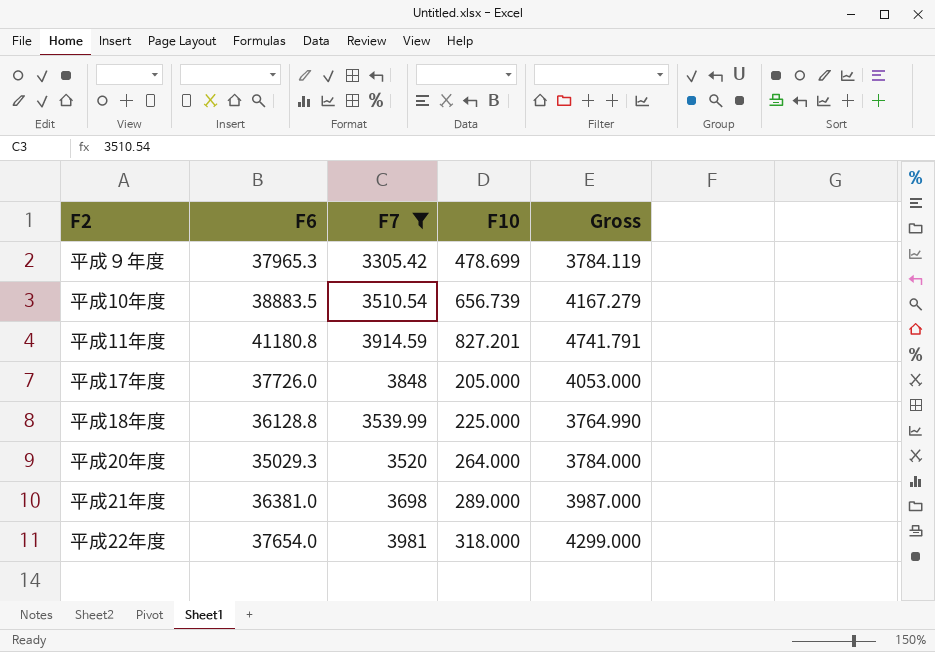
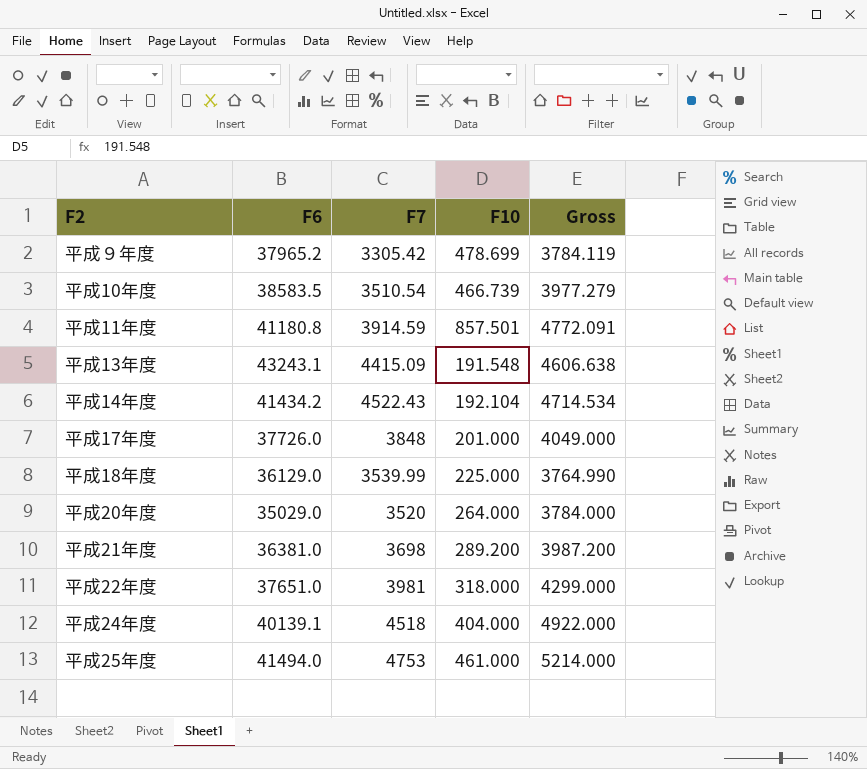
filter: F7 <= 3981 -> none
平成９年度 | F6: 37965.3 -> 37965.2
平成10年度 | F6: 38883.5 -> 38583.5
平成10年度 | F10: 656.739 -> 466.739
平成10年度 | Gross: 4167.279 -> 3977.279
平成11年度 | F10: 827.201 -> 857.501
平成11年度 | Gross: 4741.791 -> 4772.091
平成17年度 | F10: 205.000 -> 201.000
平成17年度 | Gross: 4053.000 -> 4049.000
平成18年度 | F6: 36128.8 -> 36129.0
平成20年度 | F6: 35029.3 -> 35029.0
平成21年度 | F10: 289.000 -> 289.200
平成21年度 | Gross: 3987.000 -> 3987.200
平成22年度 | F6: 37654.0 -> 37651.0

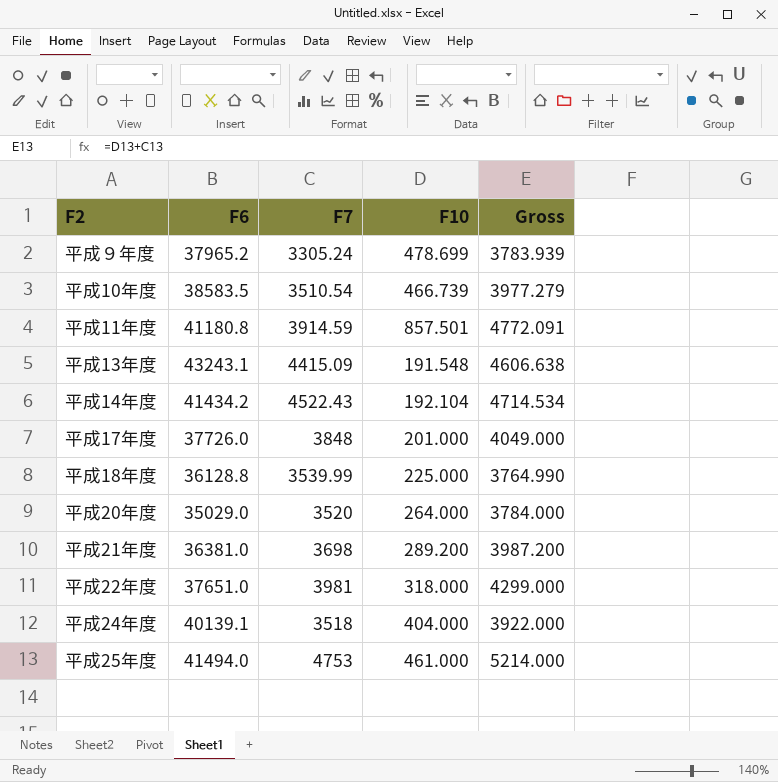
平成９年度 | F7: 3305.42 -> 3305.24
平成９年度 | Gross: 3784.119 -> 3783.939
平成18年度 | F6: 36129.0 -> 36128.8
平成24年度 | F7: 4518 -> 3518
平成24年度 | Gross: 4922.000 -> 3922.000

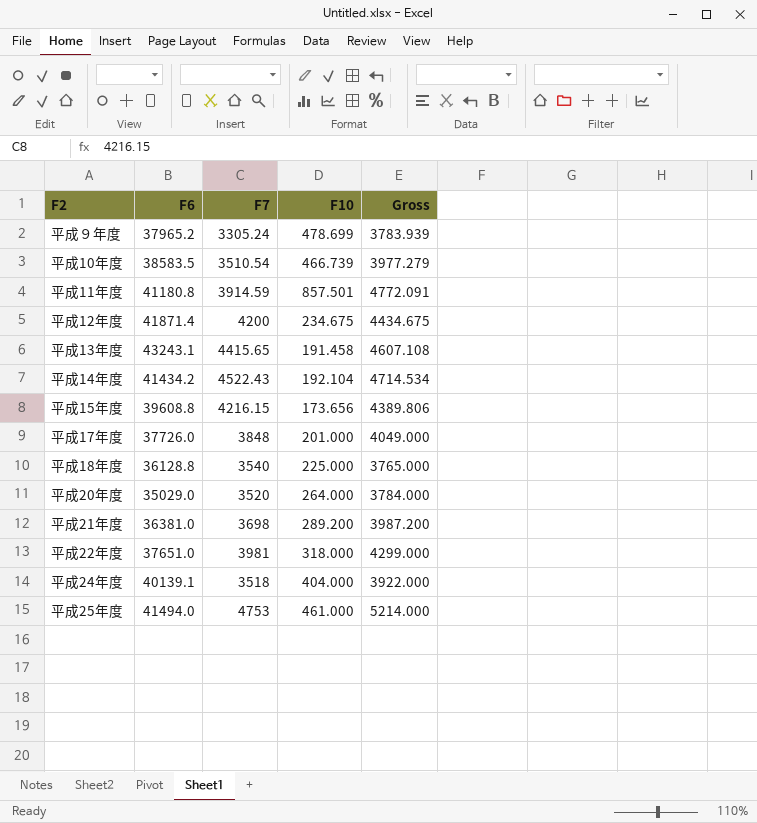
row 平成12年度: none -> 41871.4 | 4200 | 234.675 | 4434.675
平成13年度 | F7: 4415.09 -> 4415.65
平成13年度 | F10: 191.548 -> 191.458
平成13年度 | Gross: 4606.638 -> 4607.108
row 平成15年度: none -> 39608.8 | 4216.15 | 173.656 | 4389.806
平成18年度 | F7: 3539.99 -> 3540
平成18年度 | Gross: 3764.990 -> 3765.000

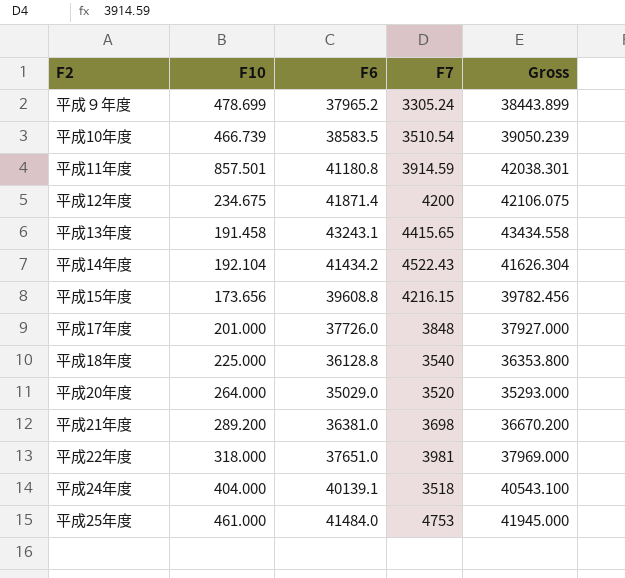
column F10 | position: 4 -> 2
column Gross | formula: [F7] + [F10] -> [F10] + [F6]
平成25年度 | F6: 41494.0 -> 41484.0

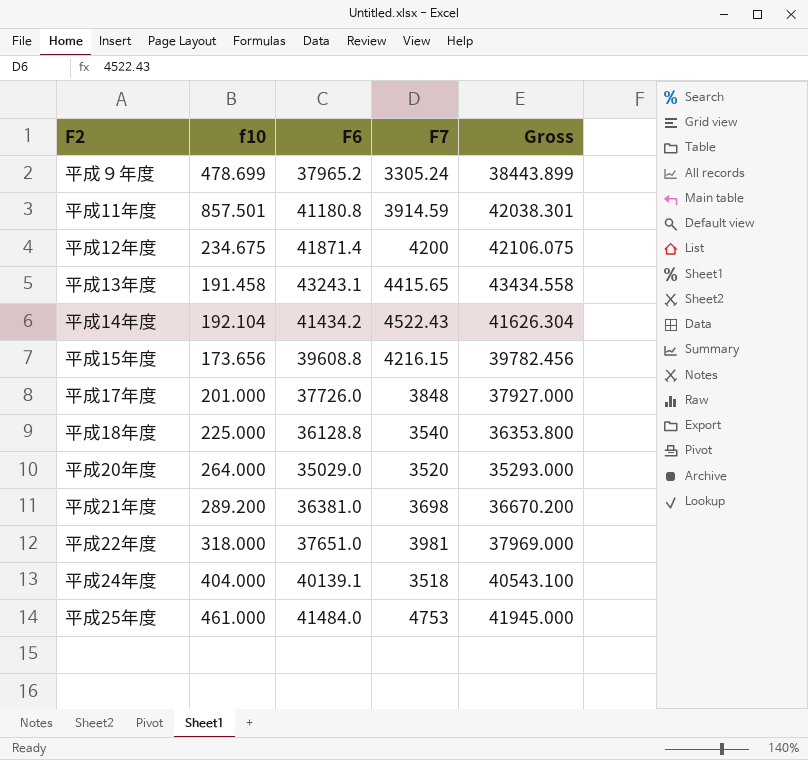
column name: F10 -> f10
row 平成10年度: 466.739 | 38583.5 | 3510.54 | 39050.239 -> none

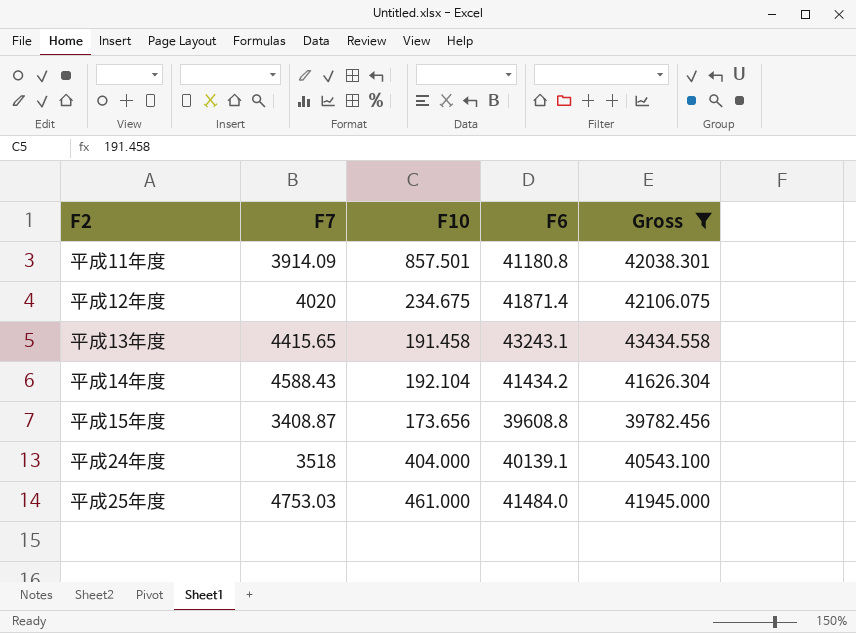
filter: none -> Gross >= 39782.456
column F7 | position: 4 -> 2
column name: f10 -> F10
平成11年度 | F7: 3914.59 -> 3914.09
平成12年度 | F7: 4200 -> 4020
平成14年度 | F7: 4522.43 -> 4588.43
平成15年度 | F7: 4216.15 -> 3408.87
平成25年度 | F7: 4753 -> 4753.03

